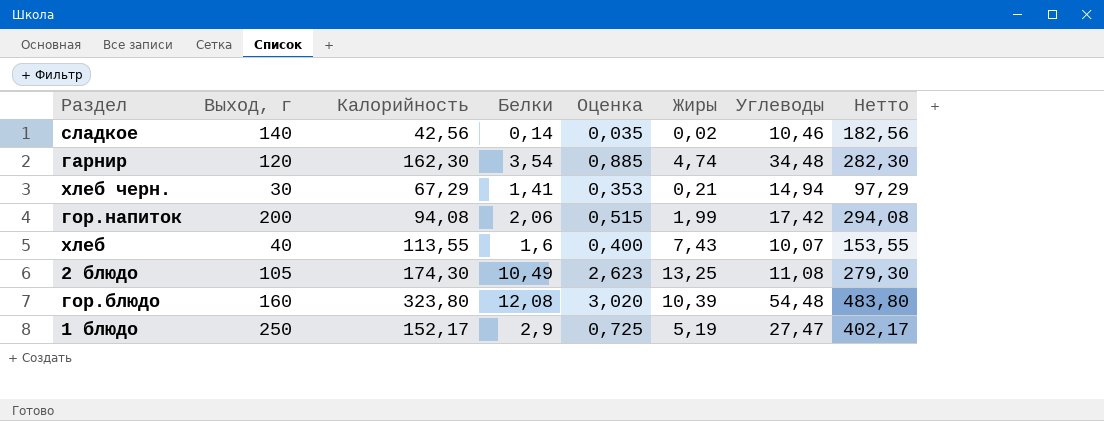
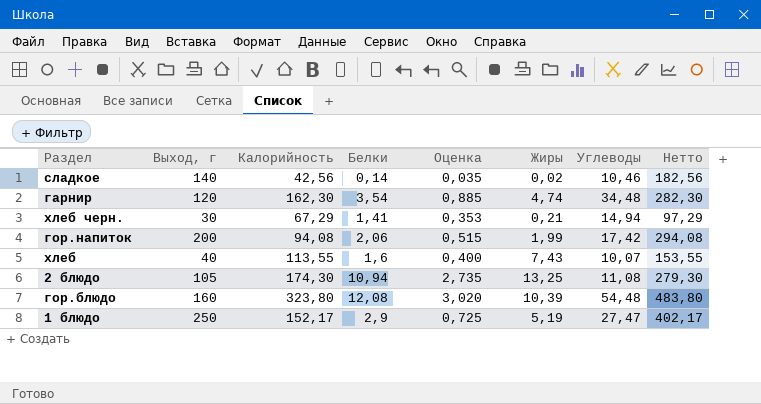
2 блюдо | Белки: 10,49 -> 10,94
2 блюдо | Оценка: 2,623 -> 2,735

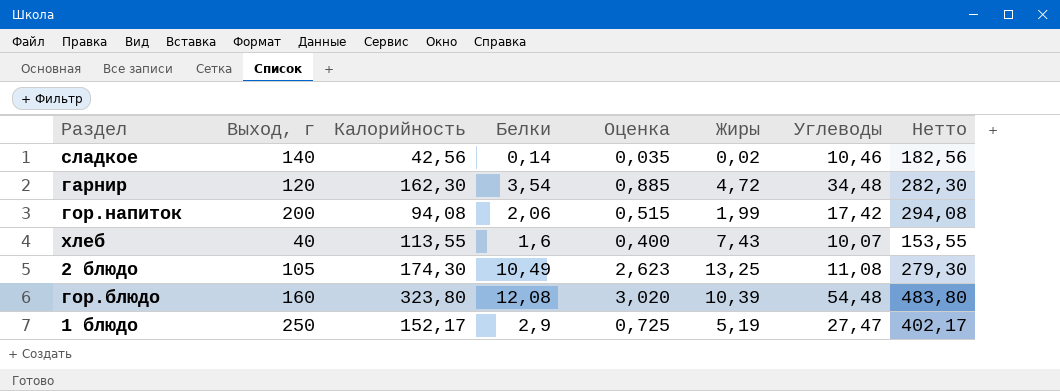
row хлеб черн.: 30 | 67,29 | 1,41 | 0,353 | 0,21 | 14,94 | 97,29 -> none
гарнир | Жиры: 4,74 -> 4,72
2 блюдо | Белки: 10,94 -> 10,49
2 блюдо | Оценка: 2,735 -> 2,623

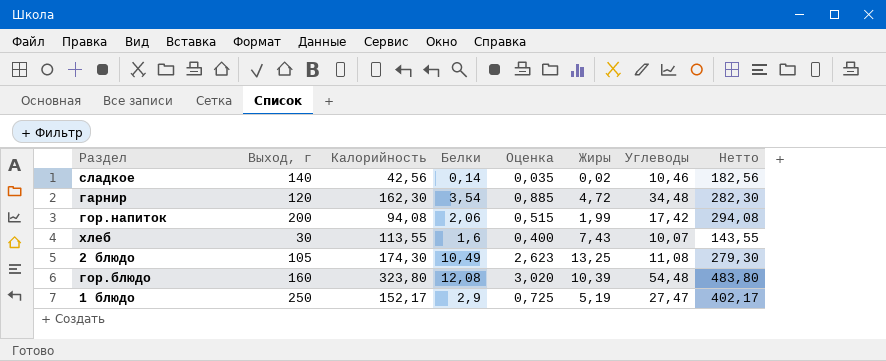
хлеб | Выход, г: 40 -> 30
хлеб | Нетто: 153,55 -> 143,55

